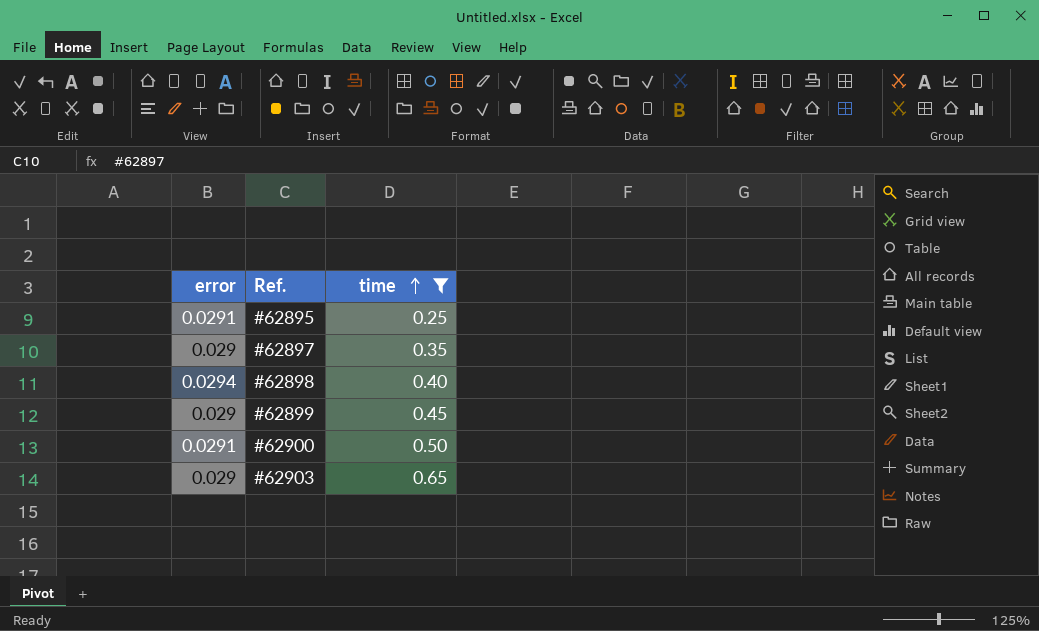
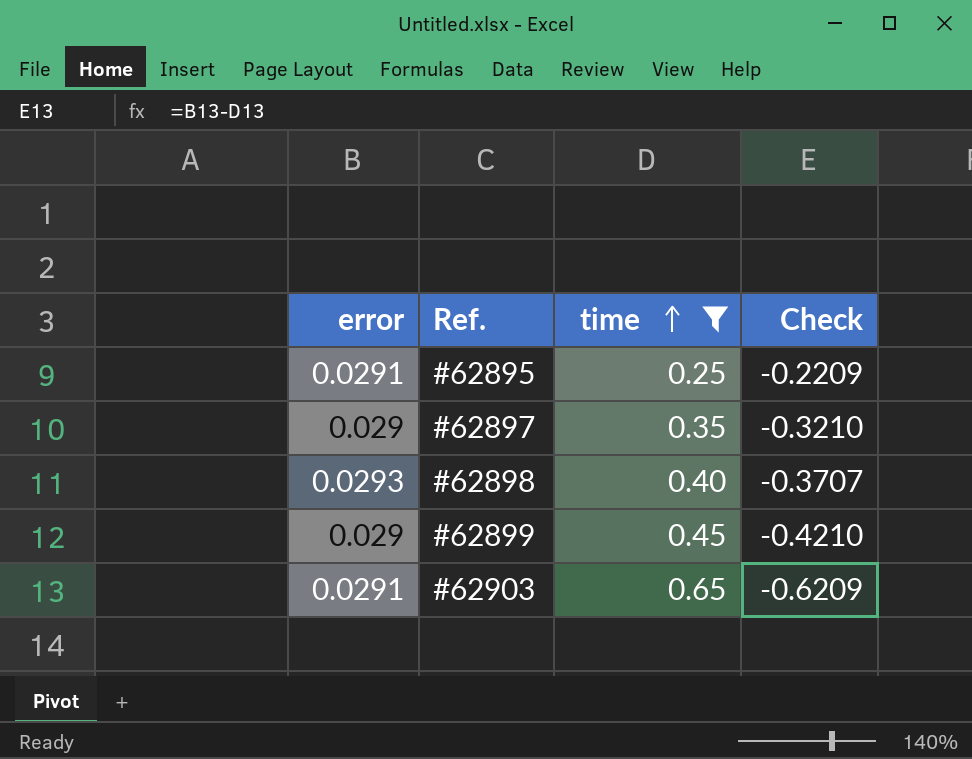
column Check | formula: none -> [error] - [time]
row #62900: 0.0291 | 0.50 -> none
#62898 | error: 0.0294 -> 0.0293
#62903 | error: 0.029 -> 0.0291

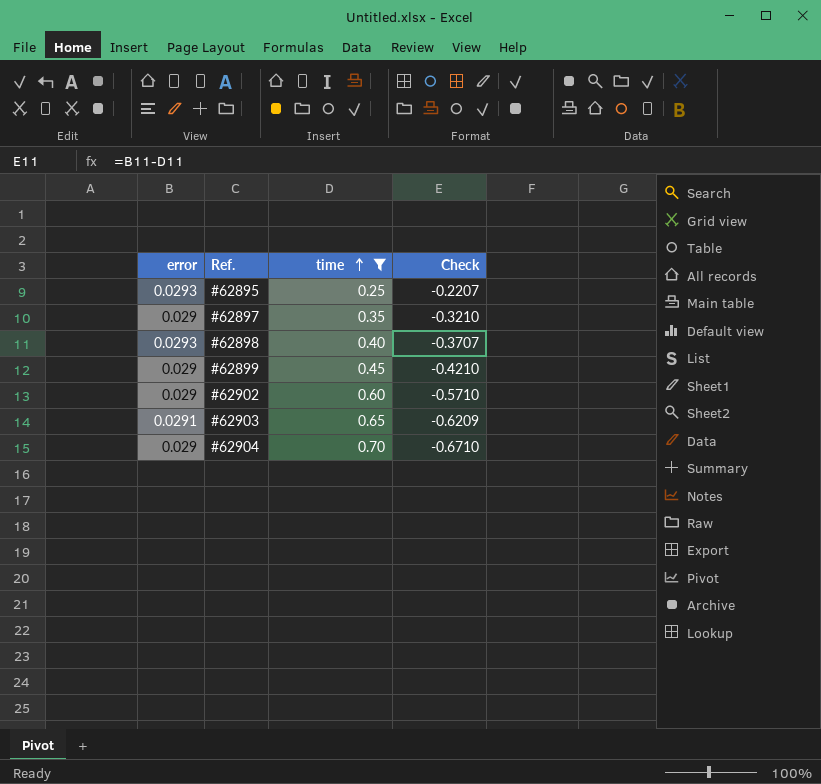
#62895 | error: 0.0291 -> 0.0293
#62895 | Check: -0.2209 -> -0.2207
row #62902: none -> 0.029 | 0.60 | -0.5710
row #62904: none -> 0.029 | 0.70 | -0.6710

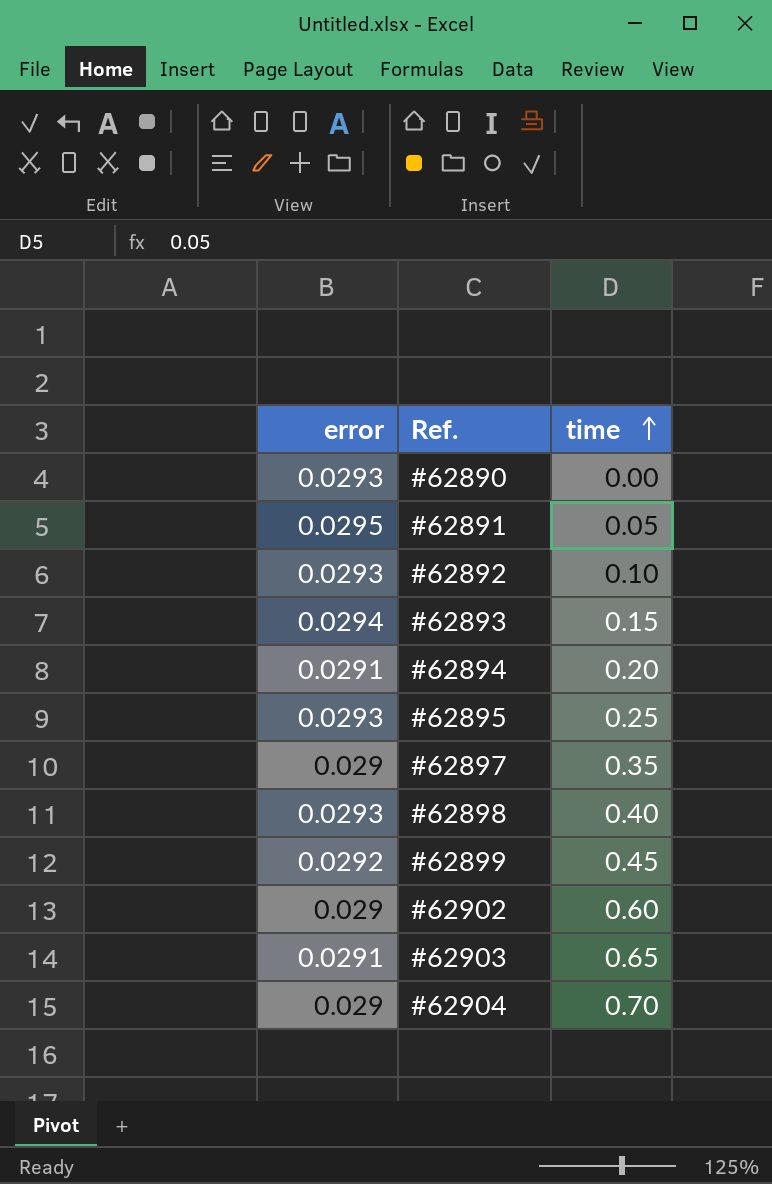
filter: time >= 0.25 -> none
column Check | formula: [error] - [time] -> none
#62899 | error: 0.029 -> 0.0292

